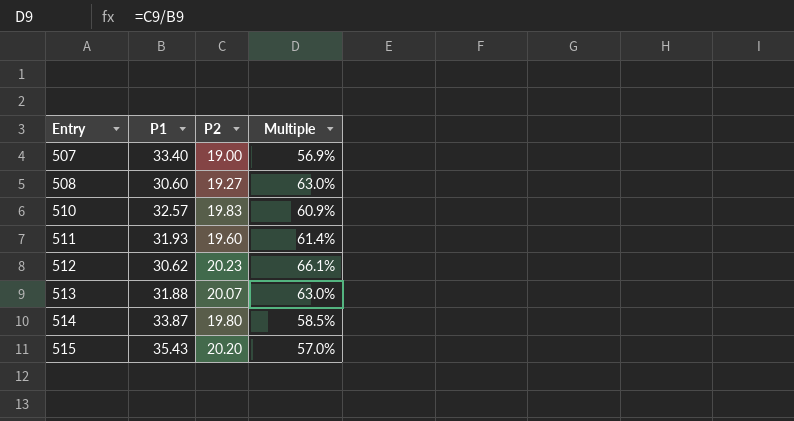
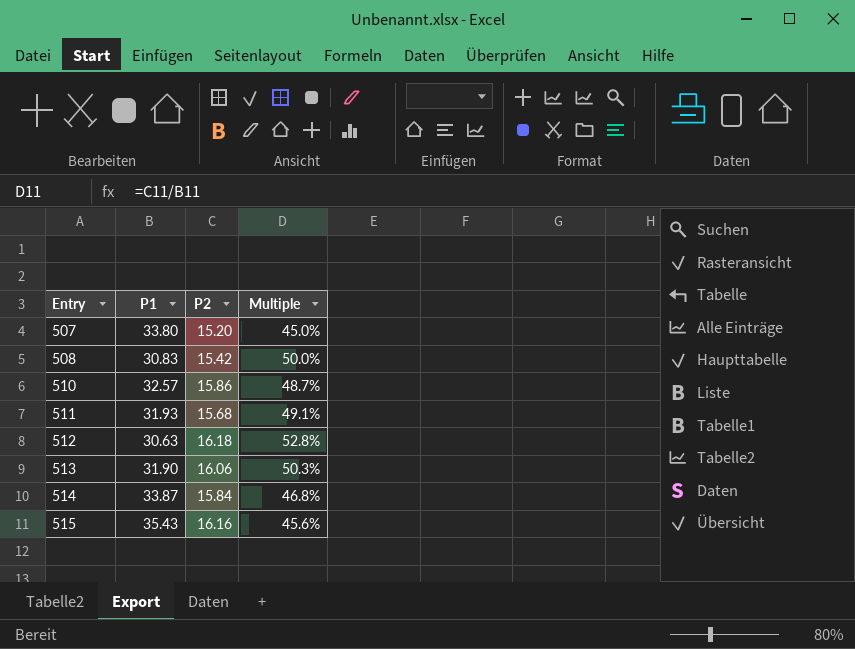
507 | P1: 33.40 -> 33.80
507 | P2: 19.00 -> 15.20
507 | Multiple: 56.9% -> 45.0%
508 | P1: 30.60 -> 30.83
508 | P2: 19.27 -> 15.42
508 | Multiple: 63.0% -> 50.0%
510 | P2: 19.83 -> 15.86
510 | Multiple: 60.9% -> 48.7%
511 | P2: 19.60 -> 15.68
511 | Multiple: 61.4% -> 49.1%
512 | P1: 30.62 -> 30.63
512 | P2: 20.23 -> 16.18
512 | Multiple: 66.1% -> 52.8%
513 | P1: 31.88 -> 31.90
513 | P2: 20.07 -> 16.06
513 | Multiple: 63.0% -> 50.3%
514 | P2: 19.80 -> 15.84
514 | Multiple: 58.5% -> 46.8%
515 | P2: 20.20 -> 16.16
515 | Multiple: 57.0% -> 45.6%

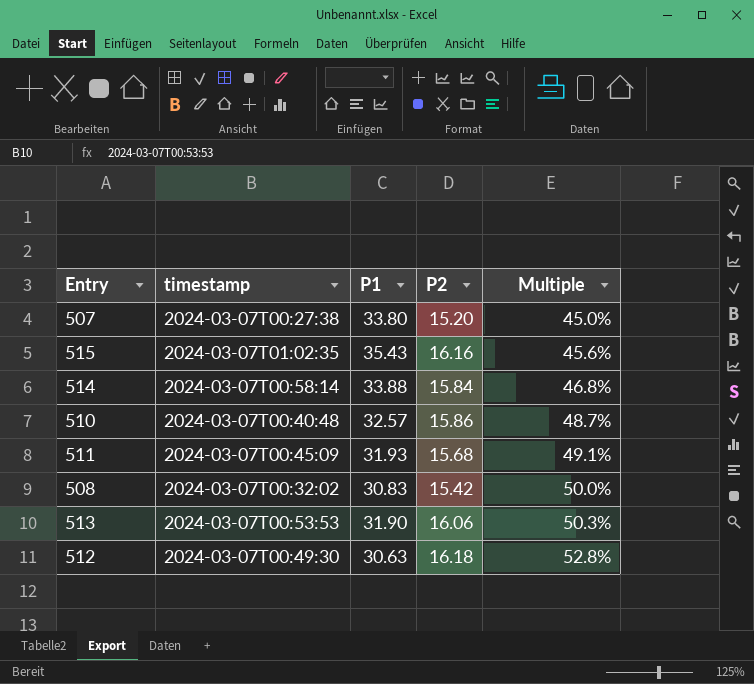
row order: Entry ascending -> Multiple ascending
column timestamp | position: none -> 2
514 | P1: 33.87 -> 33.88

